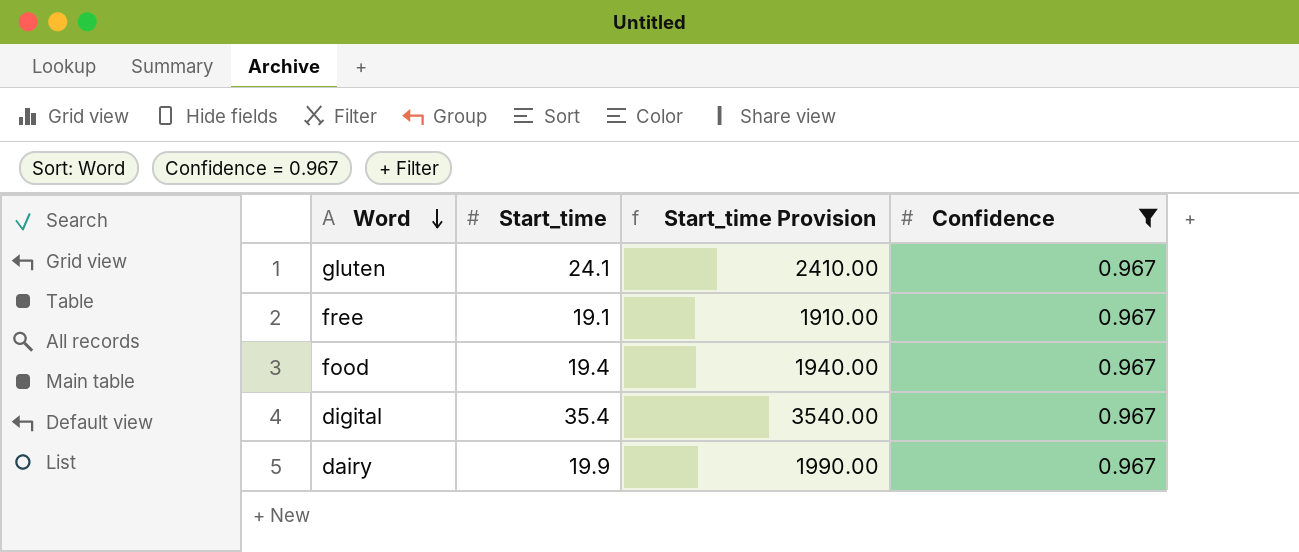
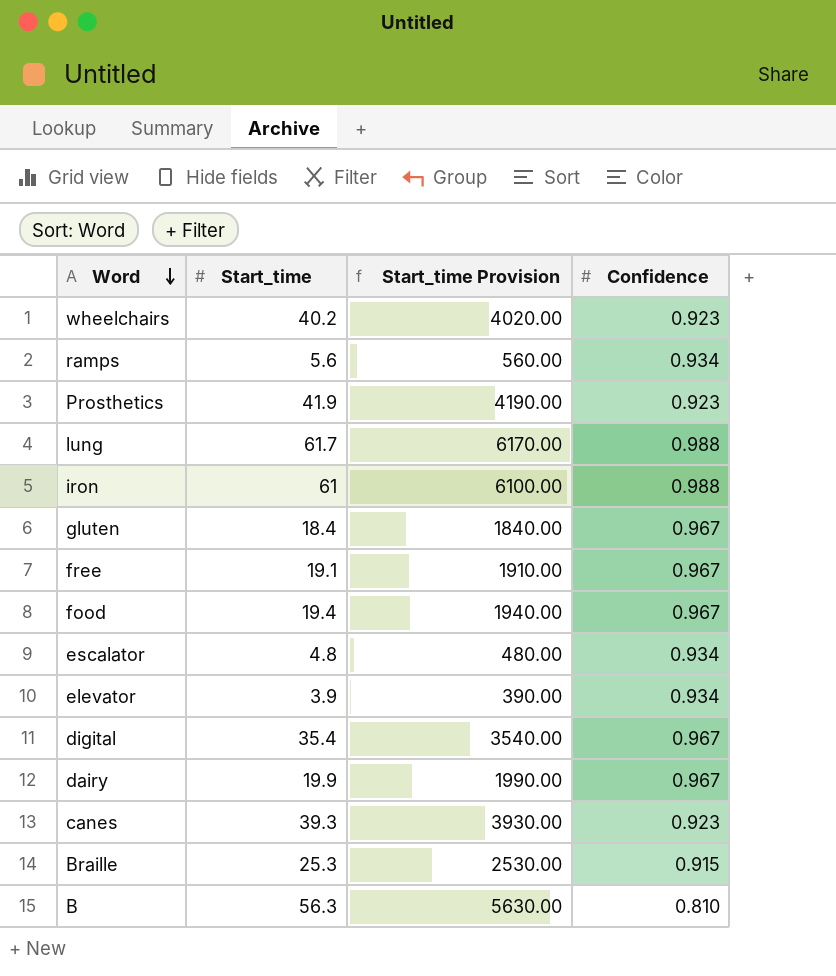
filter: Confidence = 0.967 -> none
gluten | Start_time: 24.1 -> 18.4
gluten | Start_time Provision: 2410.00 -> 1840.00

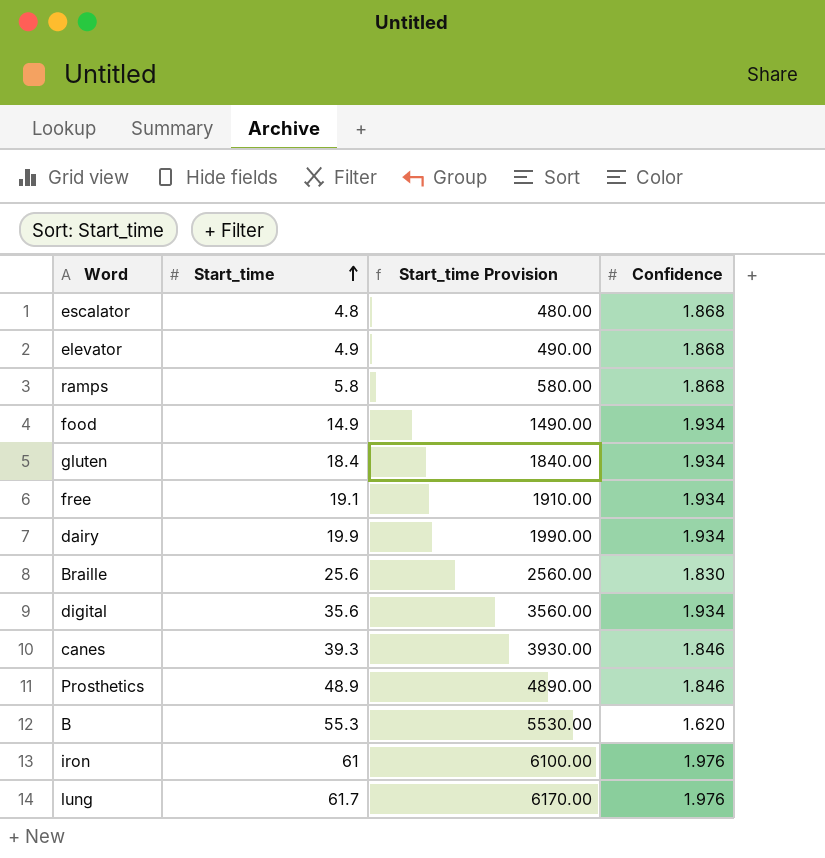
row order: Word descending -> Start_time ascending
row wheelchairs: 40.2 | 4020.00 | 0.923 -> none
escalator | Confidence: 0.934 -> 1.868
elevator | Start_time: 3.9 -> 4.9
elevator | Start_time Provision: 390.00 -> 490.00
elevator | Confidence: 0.934 -> 1.868
ramps | Start_time: 5.6 -> 5.8
ramps | Start_time Provision: 560.00 -> 580.00
ramps | Confidence: 0.934 -> 1.868
food | Start_time: 19.4 -> 14.9
food | Start_time Provision: 1940.00 -> 1490.00
food | Confidence: 0.967 -> 1.934
gluten | Confidence: 0.967 -> 1.934
free | Confidence: 0.967 -> 1.934
dairy | Confidence: 0.967 -> 1.934
Braille | Start_time: 25.3 -> 25.6
Braille | Start_time Provision: 2530.00 -> 2560.00
Braille | Confidence: 0.915 -> 1.830
digital | Start_time: 35.4 -> 35.6
digital | Start_time Provision: 3540.00 -> 3560.00
digital | Confidence: 0.967 -> 1.934
canes | Confidence: 0.923 -> 1.846
Prosthetics | Start_time: 41.9 -> 48.9
Prosthetics | Start_time Provision: 4190.00 -> 4890.00
Prosthetics | Confidence: 0.923 -> 1.846
B | Start_time: 56.3 -> 55.3
B | Start_time Provision: 5630.00 -> 5530.00
B | Confidence: 0.810 -> 1.620
iron | Confidence: 0.988 -> 1.976
lung | Confidence: 0.988 -> 1.976

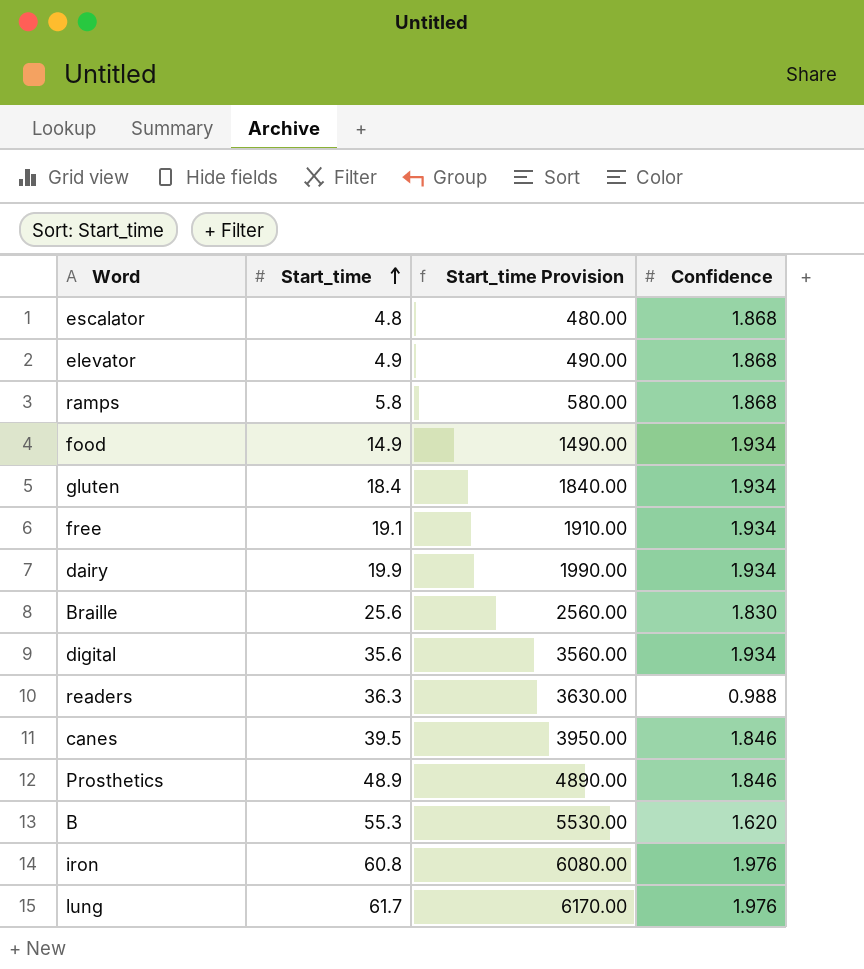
row readers: none -> 36.3 | 3630.00 | 0.988
canes | Start_time: 39.3 -> 39.5
canes | Start_time Provision: 3930.00 -> 3950.00
iron | Start_time: 61 -> 60.8
iron | Start_time Provision: 6100.00 -> 6080.00

